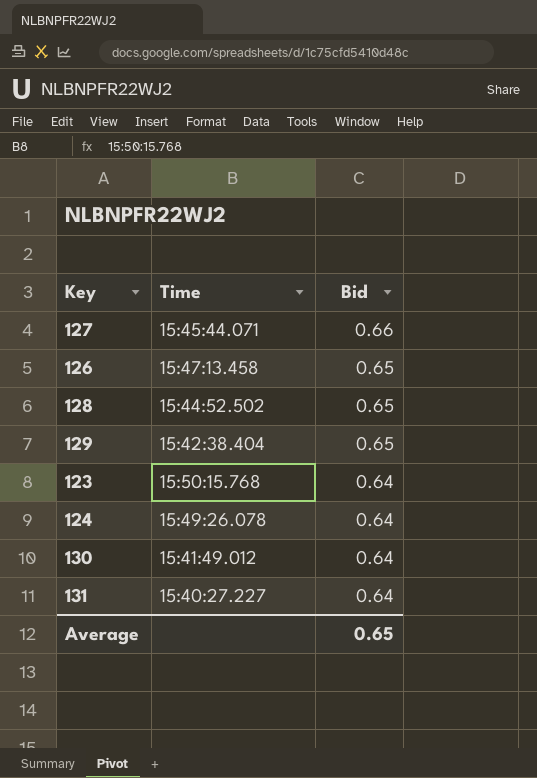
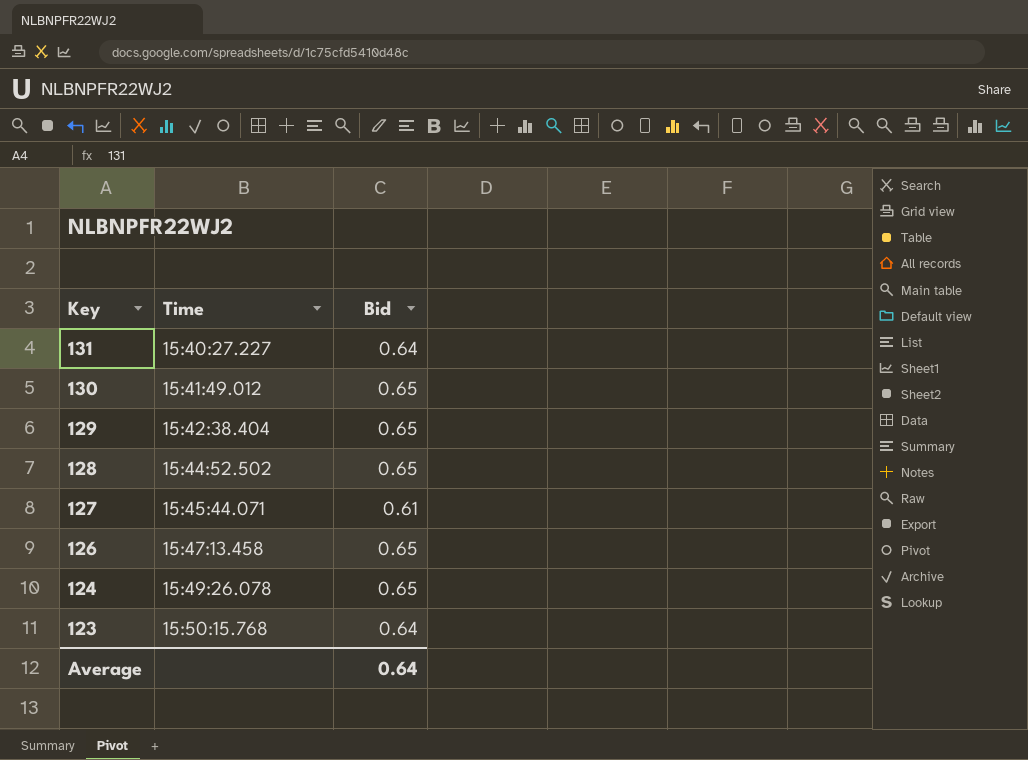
row order: Bid descending -> Key descending
130 | Bid: 0.64 -> 0.65
127 | Bid: 0.66 -> 0.61
124 | Bid: 0.64 -> 0.65
Average | Bid: 0.65 -> 0.64

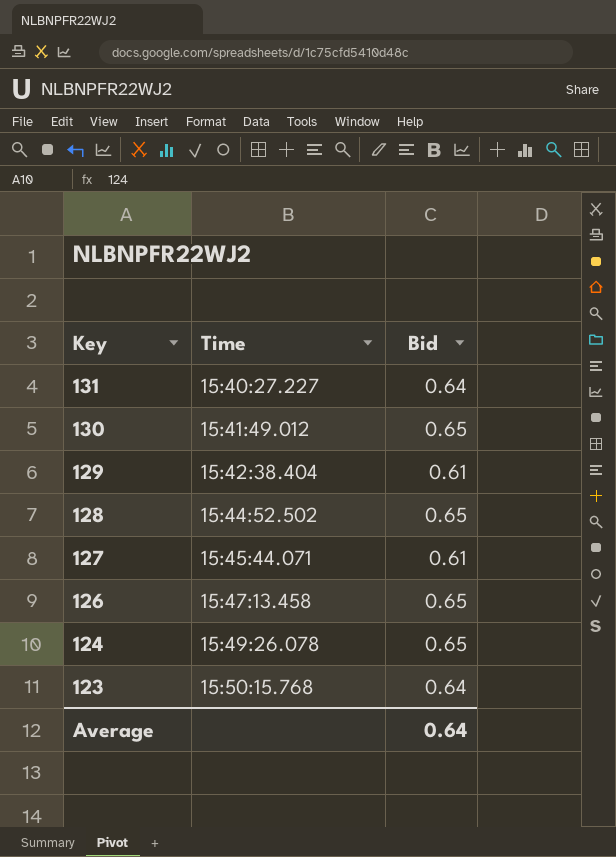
129 | Bid: 0.65 -> 0.61

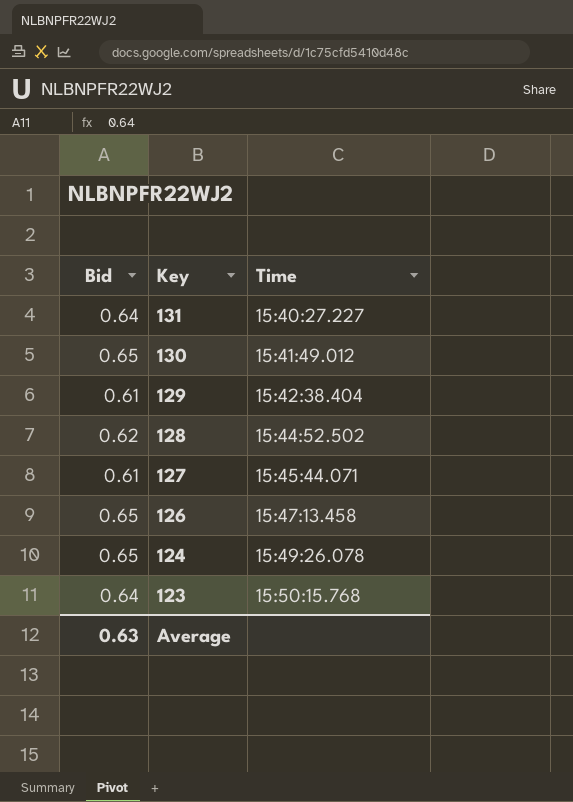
column Bid | position: 3 -> 1
128 | Bid: 0.65 -> 0.62
Average | Bid: 0.64 -> 0.63

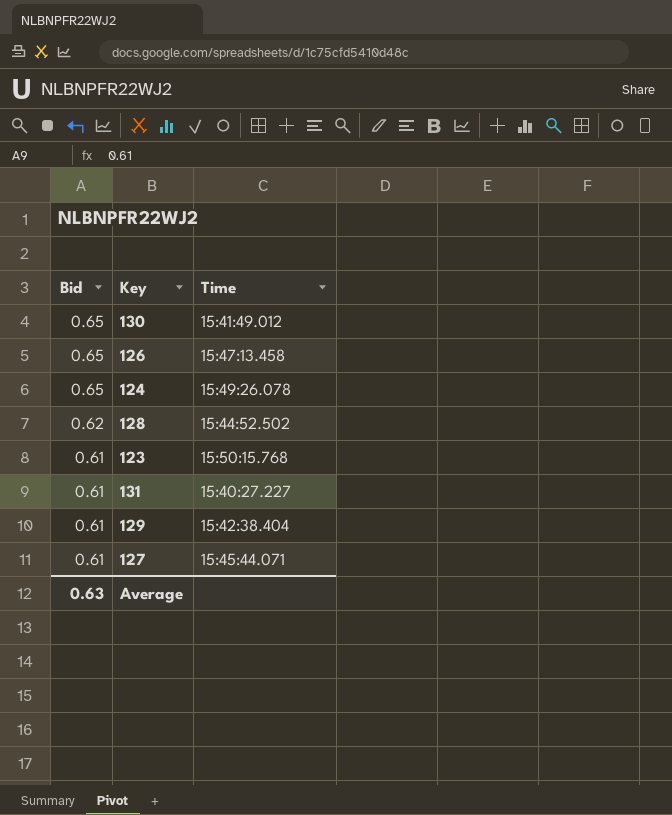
row order: Key descending -> Bid descending
123 | Bid: 0.64 -> 0.61
131 | Bid: 0.64 -> 0.61

